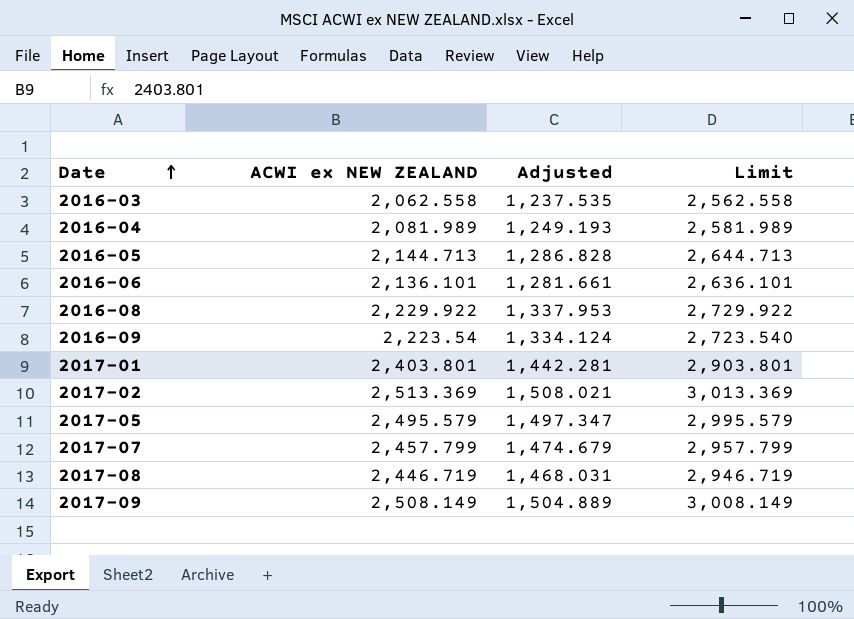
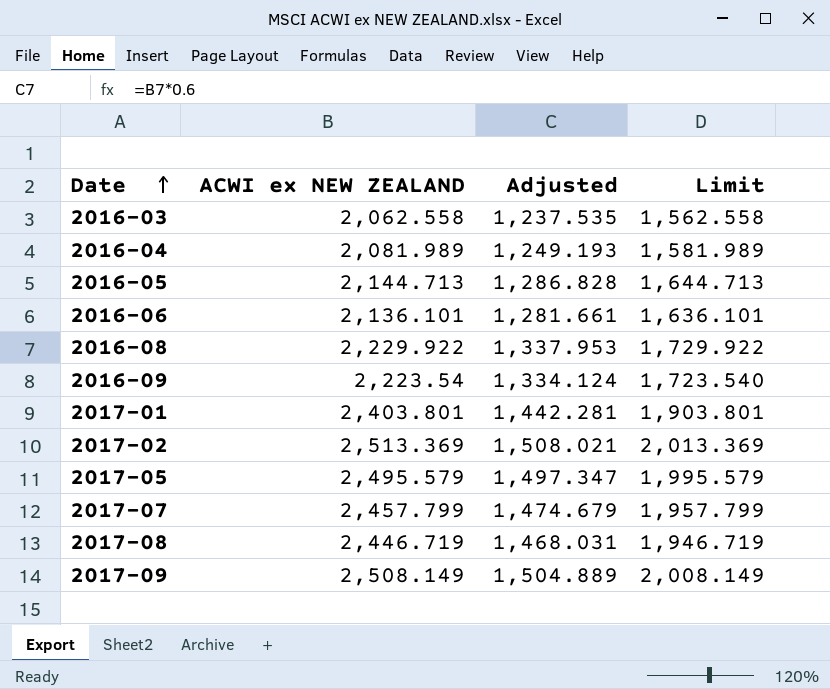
column Limit | formula: [ACWI ex NEW ZEALAND] + 500 -> [ACWI ex NEW ZEALAND] - 500

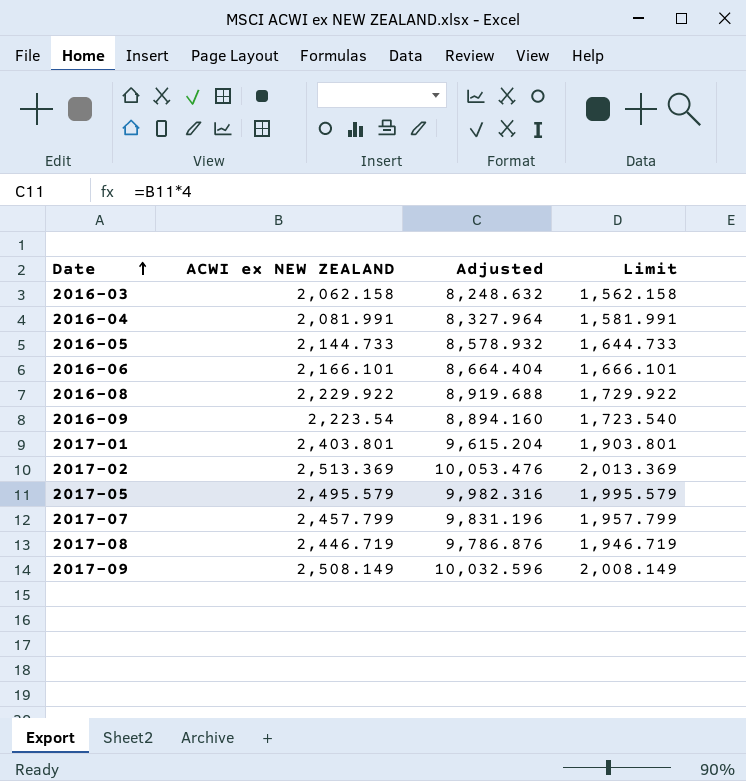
column Adjusted | formula: [ACWI ex NEW ZEALAND] * 0.6 -> [ACWI ex NEW ZEALAND] * 4
2016-03 | ACWI ex NEW ZEALAND: 2,062.558 -> 2,062.158
2016-03 | Limit: 1,562.558 -> 1,562.158
2016-04 | ACWI ex NEW ZEALAND: 2,081.989 -> 2,081.991
2016-04 | Limit: 1,581.989 -> 1,581.991
2016-05 | ACWI ex NEW ZEALAND: 2,144.713 -> 2,144.733
2016-05 | Limit: 1,644.713 -> 1,644.733
2016-06 | ACWI ex NEW ZEALAND: 2,136.101 -> 2,166.101
2016-06 | Limit: 1,636.101 -> 1,666.101

